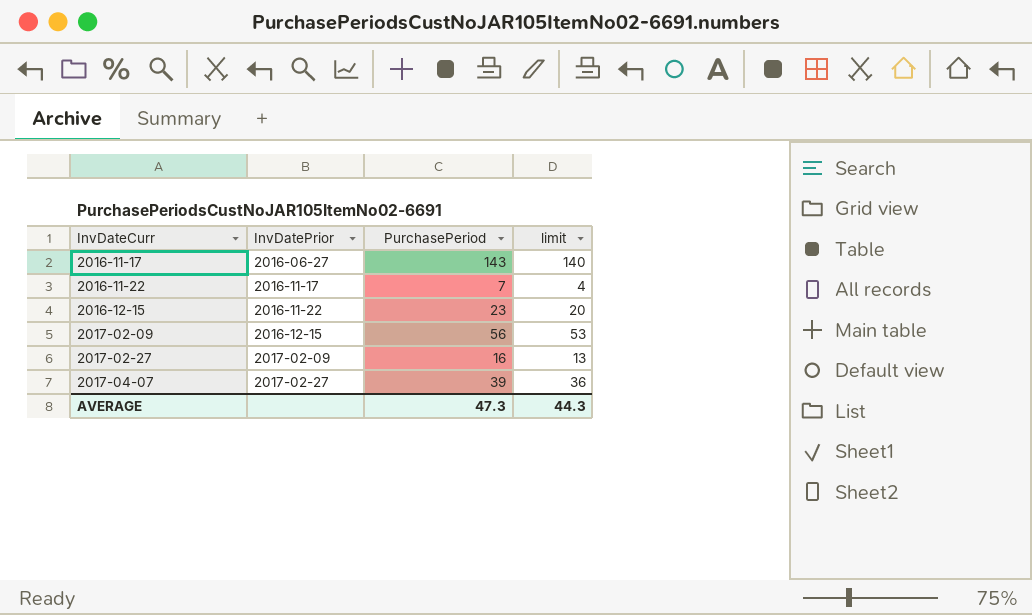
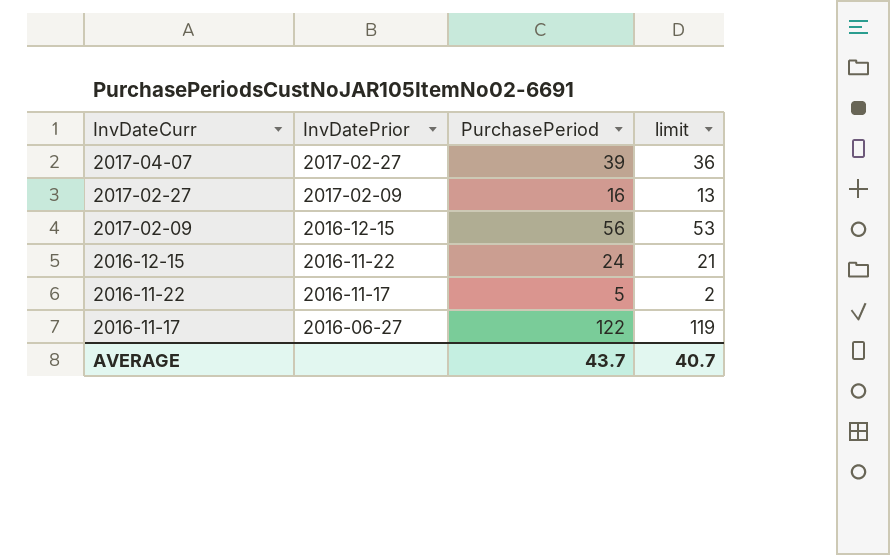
row order: InvDateCurr ascending -> InvDateCurr descending
2016-12-15 | PurchasePeriod: 23 -> 24
2016-12-15 | limit: 20 -> 21
2016-11-22 | PurchasePeriod: 7 -> 5
2016-11-22 | limit: 4 -> 2
2016-11-17 | PurchasePeriod: 143 -> 122
2016-11-17 | limit: 140 -> 119
AVERAGE | PurchasePeriod: 47.3 -> 43.7
AVERAGE | limit: 44.3 -> 40.7

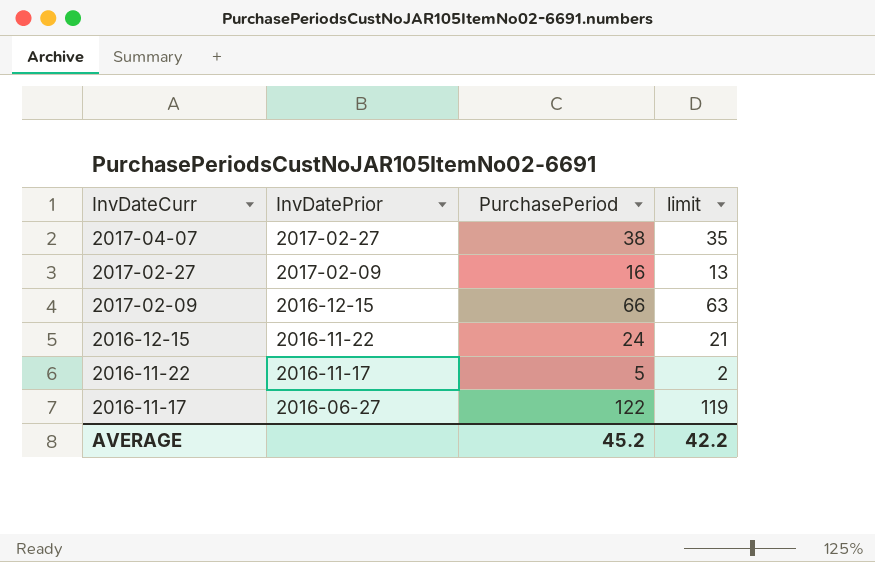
2017-04-07 | PurchasePeriod: 39 -> 38
2017-04-07 | limit: 36 -> 35
2017-02-09 | PurchasePeriod: 56 -> 66
2017-02-09 | limit: 53 -> 63
AVERAGE | PurchasePeriod: 43.7 -> 45.2
AVERAGE | limit: 40.7 -> 42.2

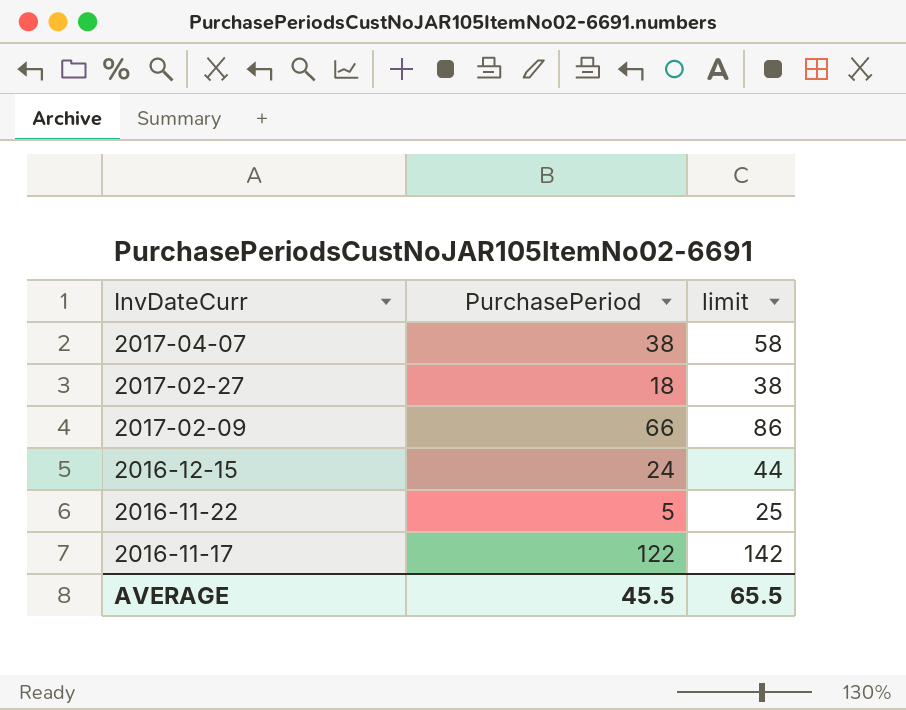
column InvDatePrior | position: 2 -> none
column limit | formula: [PurchasePeriod] - 3 -> [PurchasePeriod] + 20
2017-02-27 | PurchasePeriod: 16 -> 18
AVERAGE | PurchasePeriod: 45.2 -> 45.5
AVERAGE | limit: 42.2 -> 65.5

